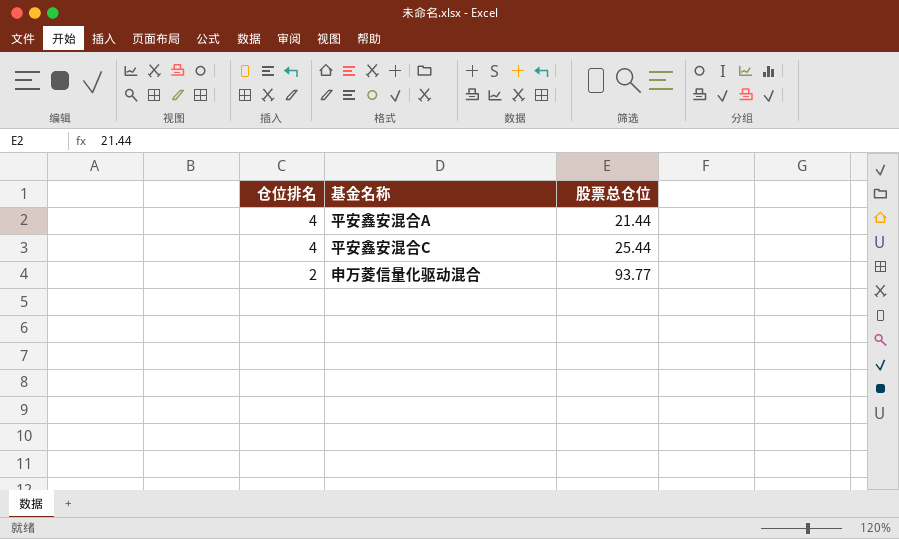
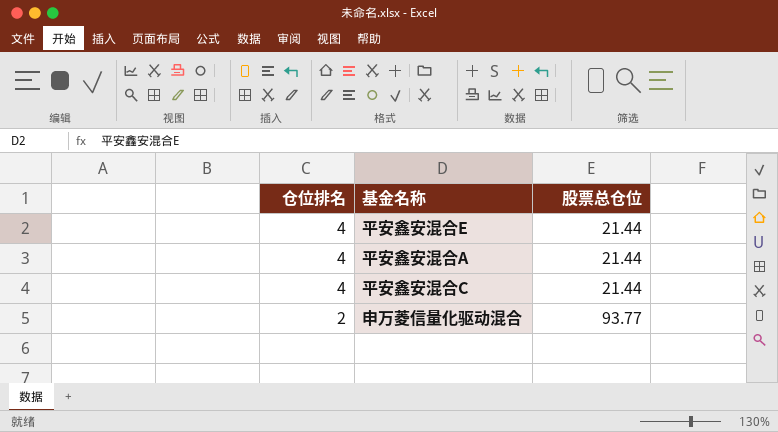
row 平安鑫安混合E: none -> 4 | 21.44
平安鑫安混合C | 股票总仓位: 25.44 -> 21.44

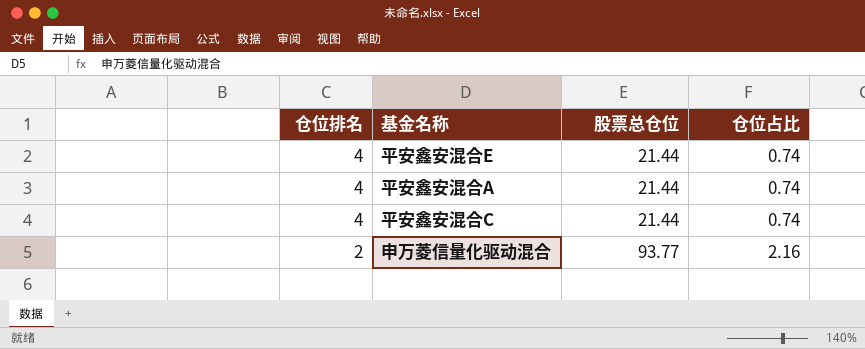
column 仓位占比 | position: none -> 4

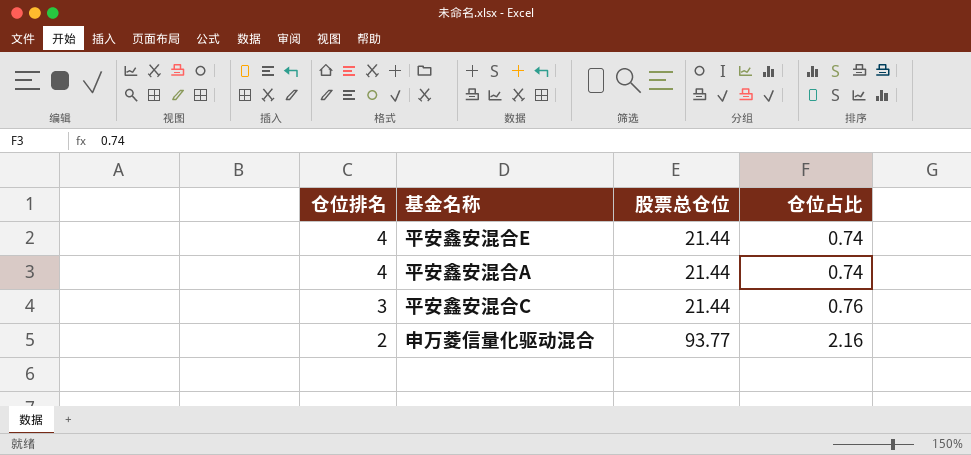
平安鑫安混合C | 仓位排名: 4 -> 3
平安鑫安混合C | 仓位占比: 0.74 -> 0.76

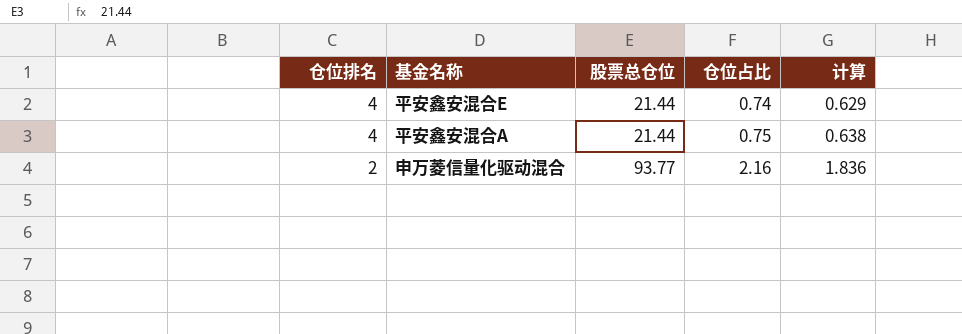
column 计算 | formula: none -> [仓位占比] * 0.85
row 平安鑫安混合C: 3 | 21.44 | 0.76 -> none
平安鑫安混合A | 仓位占比: 0.74 -> 0.75

